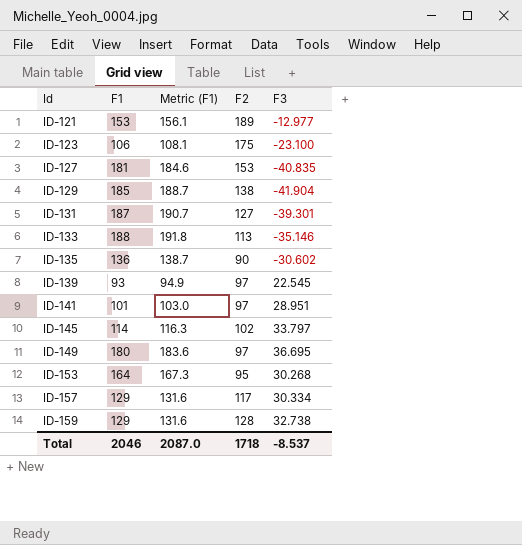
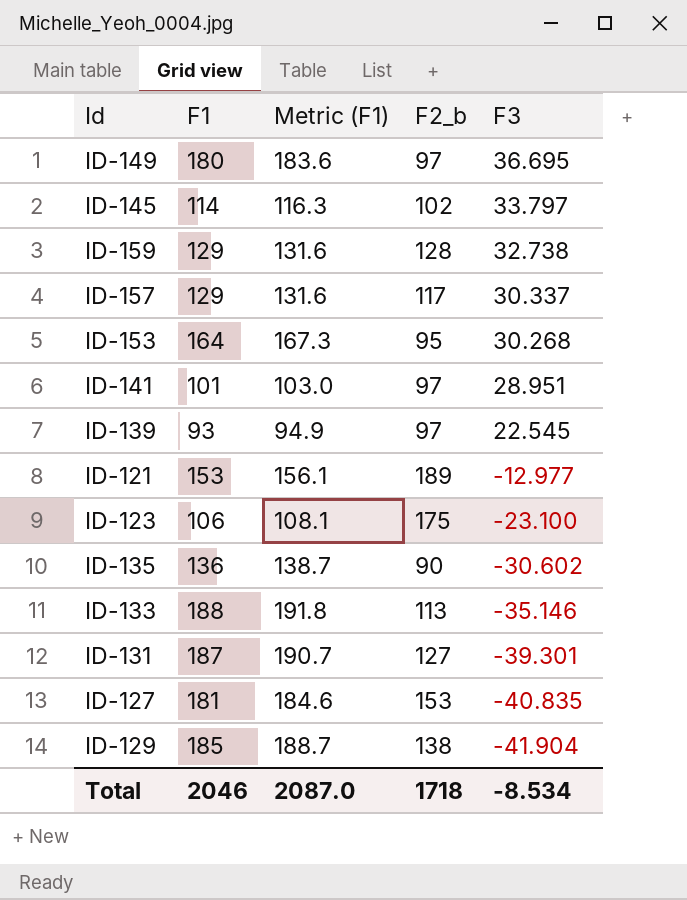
row order: Id ascending -> F3 descending
column name: F2 -> F2_b
ID-157 | F3: 30.334 -> 30.337
Total | F3: -8.537 -> -8.534

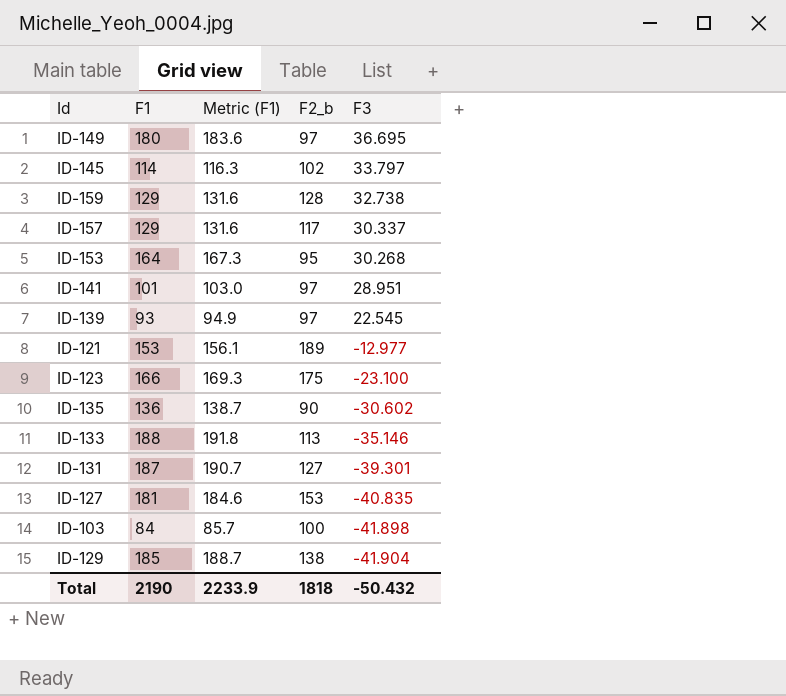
ID-123 | F1: 106 -> 166
ID-123 | Metric (F1): 108.1 -> 169.3
row ID-103: none -> 84 | 85.7 | 100 | -41.898
Total | F1: 2046 -> 2190
Total | Metric (F1): 2087.0 -> 2233.9
Total | F2_b: 1718 -> 1818
Total | F3: -8.534 -> -50.432

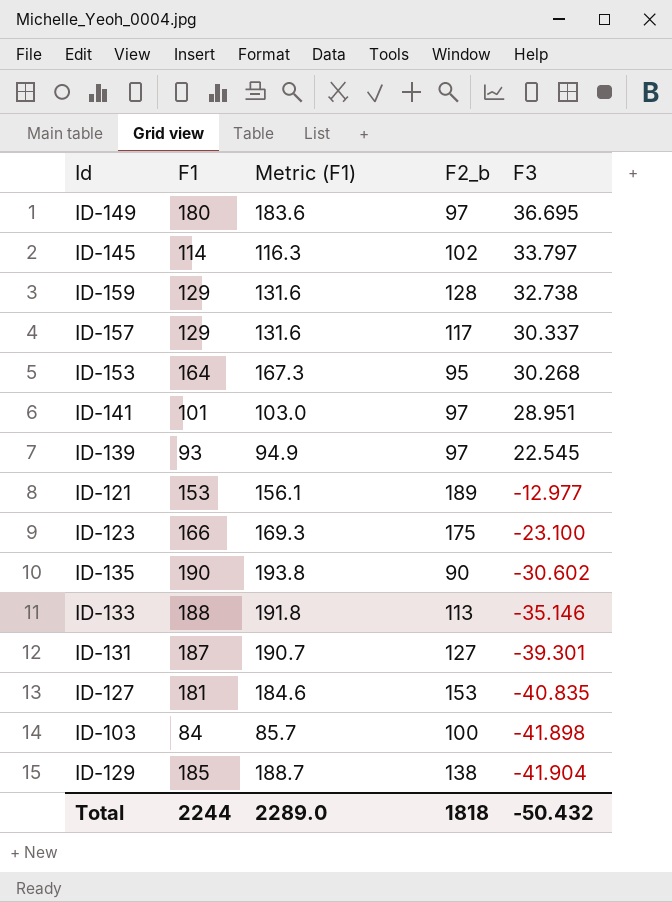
ID-135 | F1: 136 -> 190
ID-135 | Metric (F1): 138.7 -> 193.8
Total | F1: 2190 -> 2244
Total | Metric (F1): 2233.9 -> 2289.0

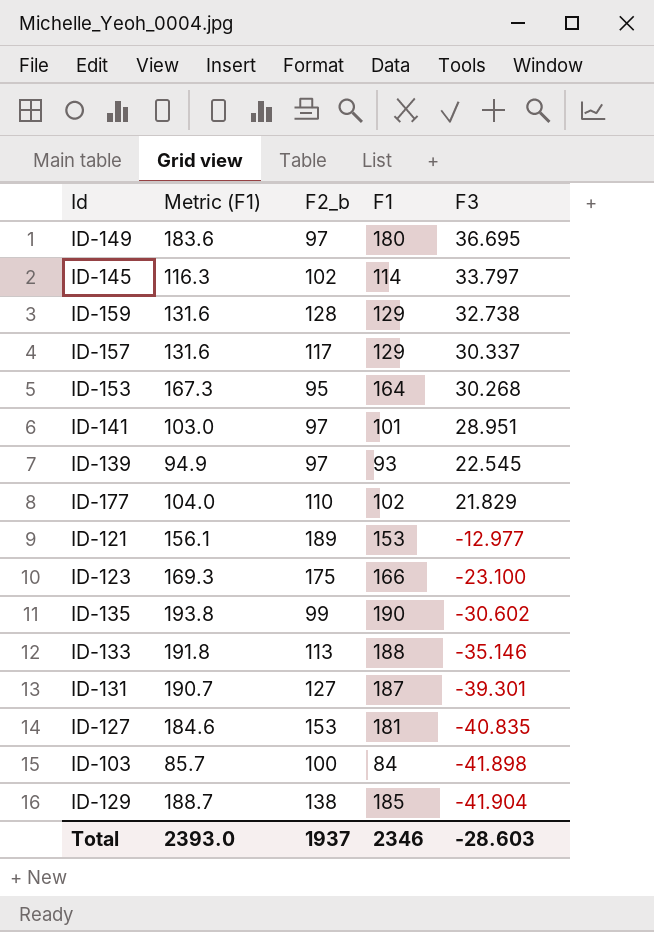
column F1 | position: 2 -> 4
row ID-177: none -> 104.0 | 110 | 102 | 21.829
ID-135 | F2_b: 90 -> 99
Total | Metric (F1): 2289.0 -> 2393.0
Total | F2_b: 1818 -> 1937
Total | F1: 2244 -> 2346
Total | F3: -50.432 -> -28.603

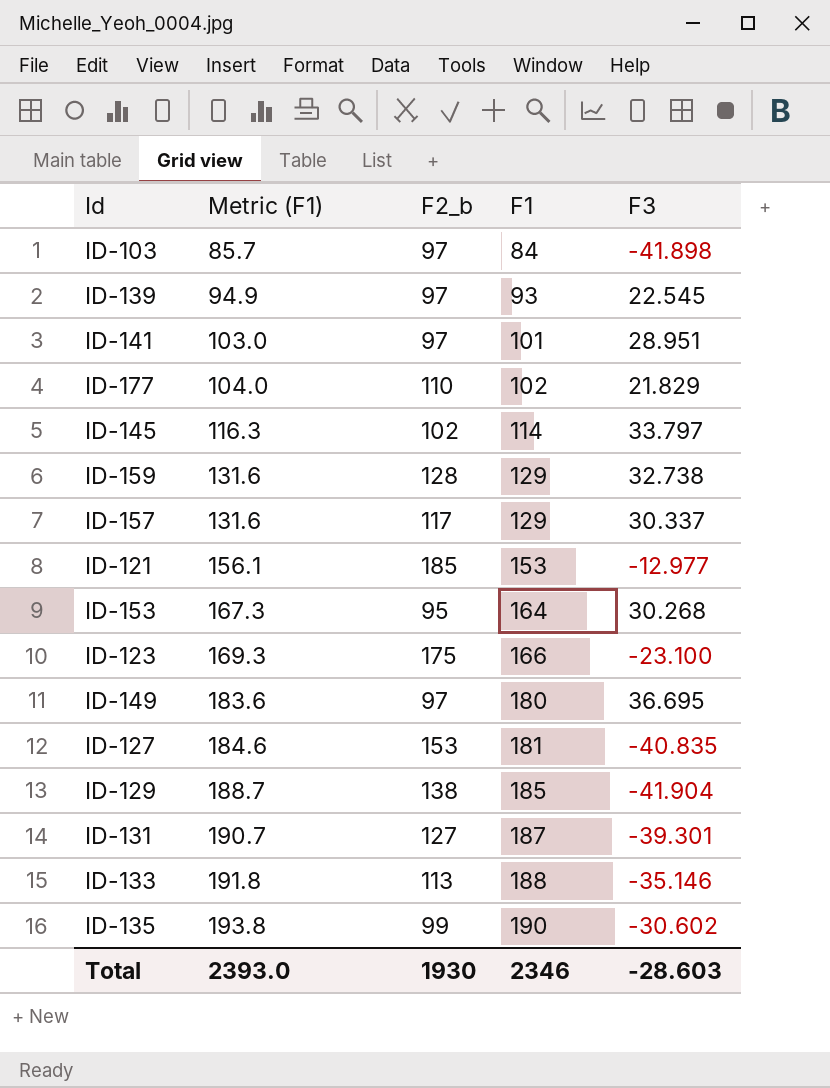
row order: F3 descending -> Metric (F1) ascending
ID-103 | F2_b: 100 -> 97
ID-121 | F2_b: 189 -> 185
Total | F2_b: 1937 -> 1930

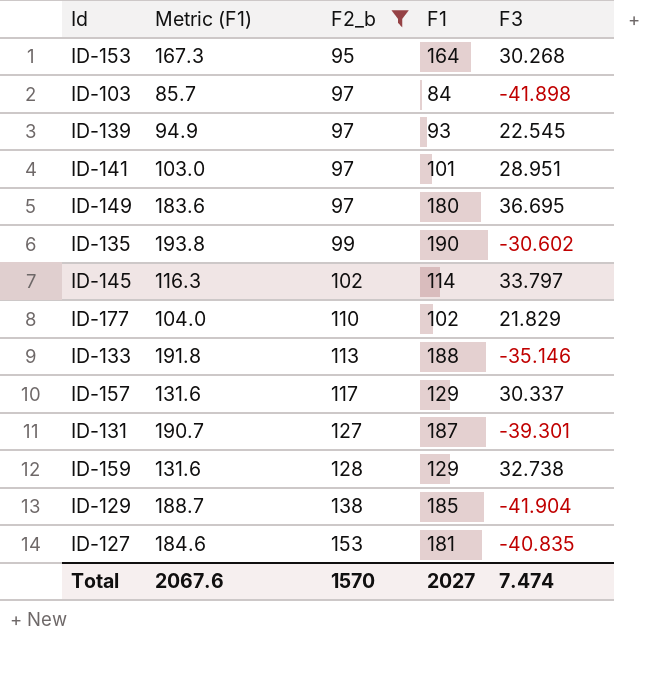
filter: none -> F2_b <= 153
row order: Metric (F1) ascending -> F2_b ascending
Total | Metric (F1): 2393.0 -> 2067.6
Total | F2_b: 1930 -> 1570
Total | F1: 2346 -> 2027
Total | F3: -28.603 -> 7.474

